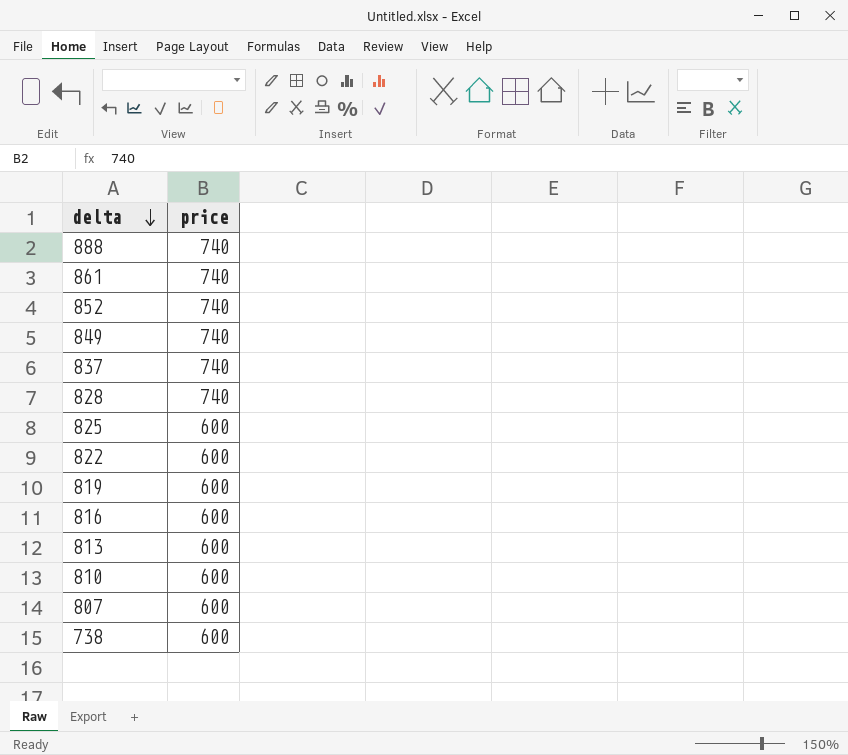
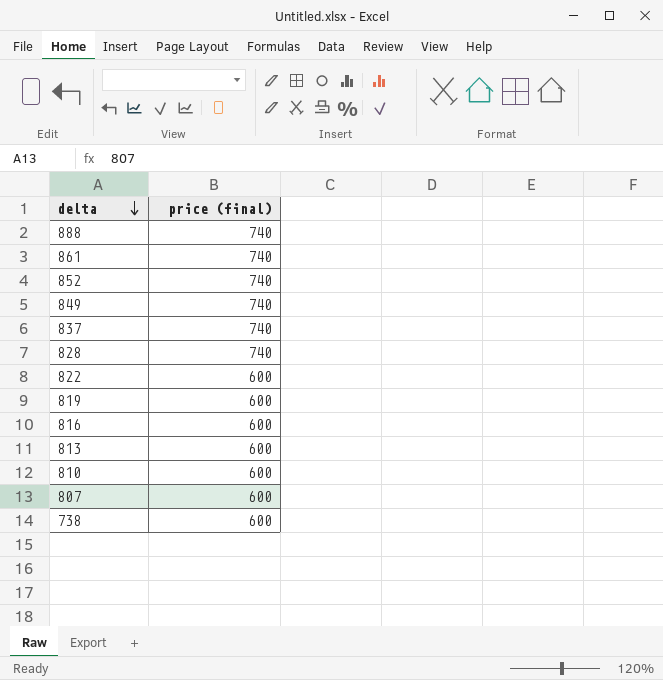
column name: price -> price (final)
row 825: 600 -> none

